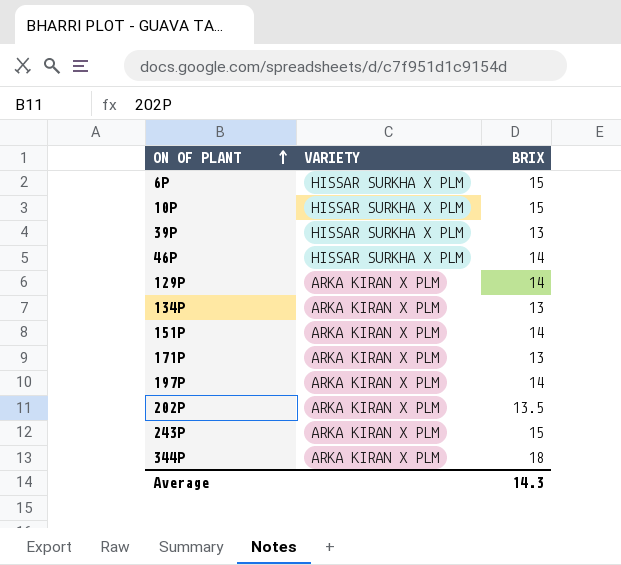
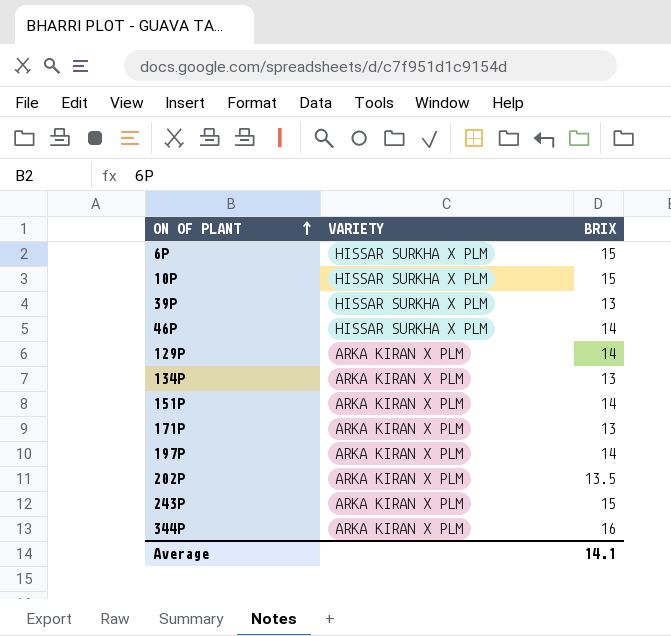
344P | BRIX: 18 -> 16
Average | BRIX: 14.3 -> 14.1

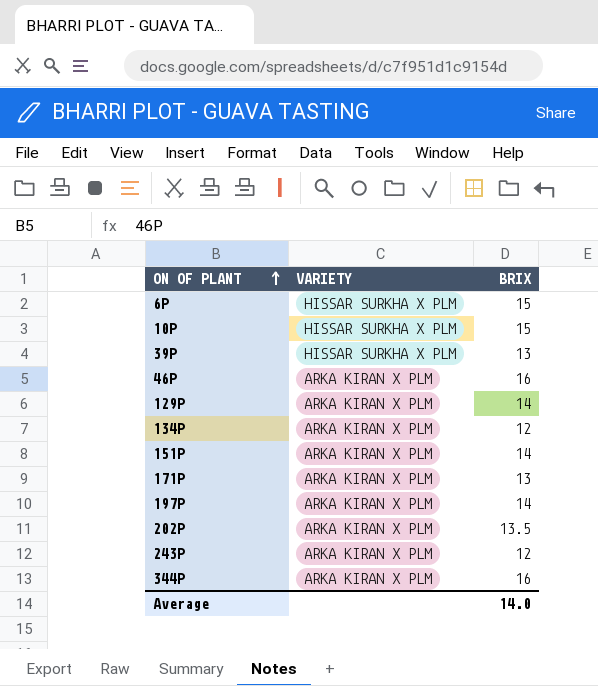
46P | VARIETY: HISSAR SURKHA X PLM -> ARKA KIRAN X PLM
46P | BRIX: 14 -> 16
134P | BRIX: 13 -> 12
243P | BRIX: 15 -> 12
Average | BRIX: 14.1 -> 14.0

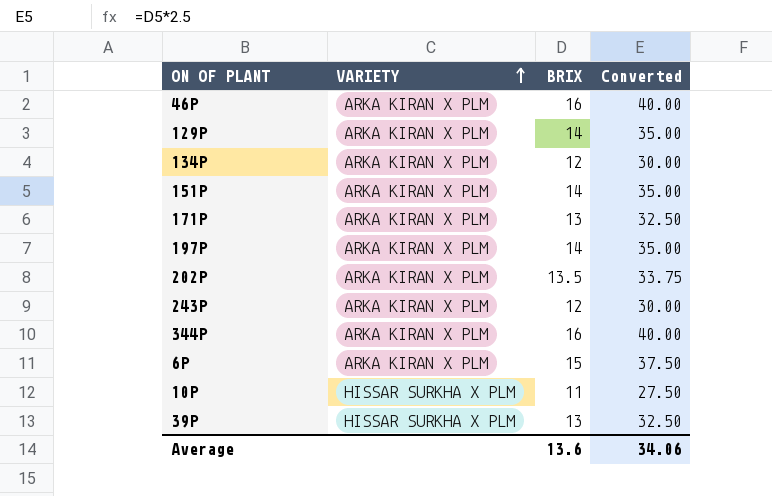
row order: ON OF PLANT ascending -> VARIETY ascending
column Converted | formula: none -> [BRIX] * 2.5
6P | VARIETY: HISSAR SURKHA X PLM -> ARKA KIRAN X PLM
10P | BRIX: 15 -> 11
Average | BRIX: 14.0 -> 13.6

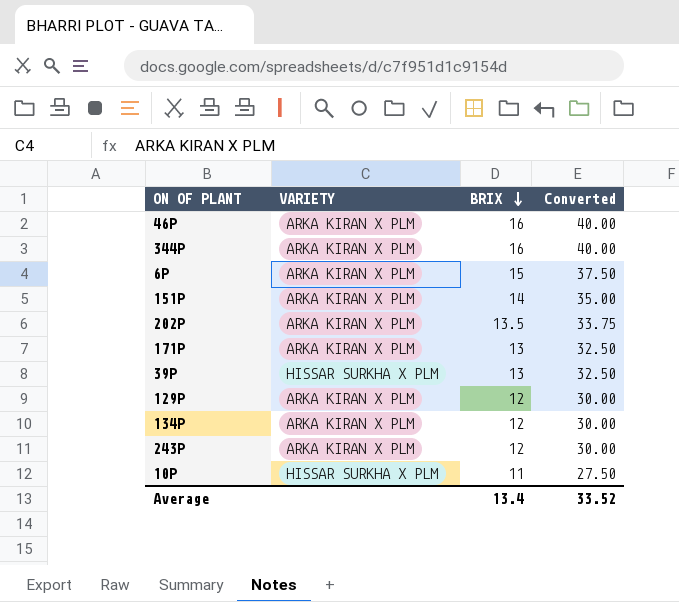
row order: VARIETY ascending -> BRIX descending
row 197P: ARKA KIRAN X PLM | 14 | 35.00 -> none
129P | BRIX: 14 -> 12
129P | Converted: 35.00 -> 30.00
Average | BRIX: 13.6 -> 13.4
Average | Converted: 34.06 -> 33.52

